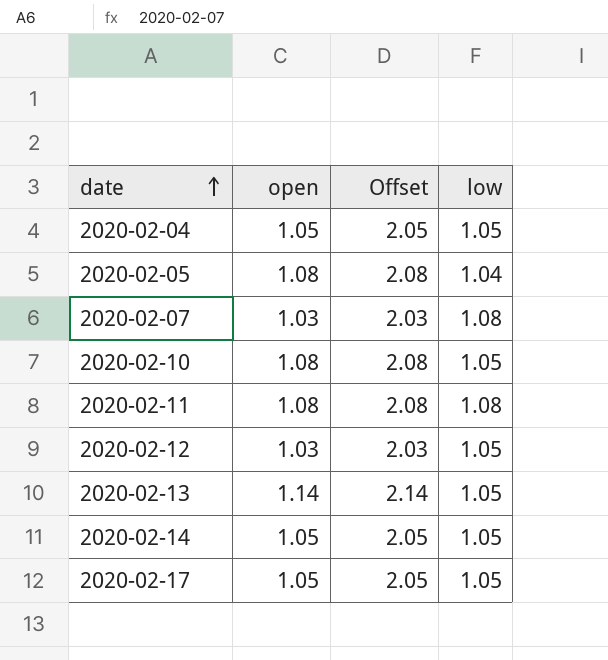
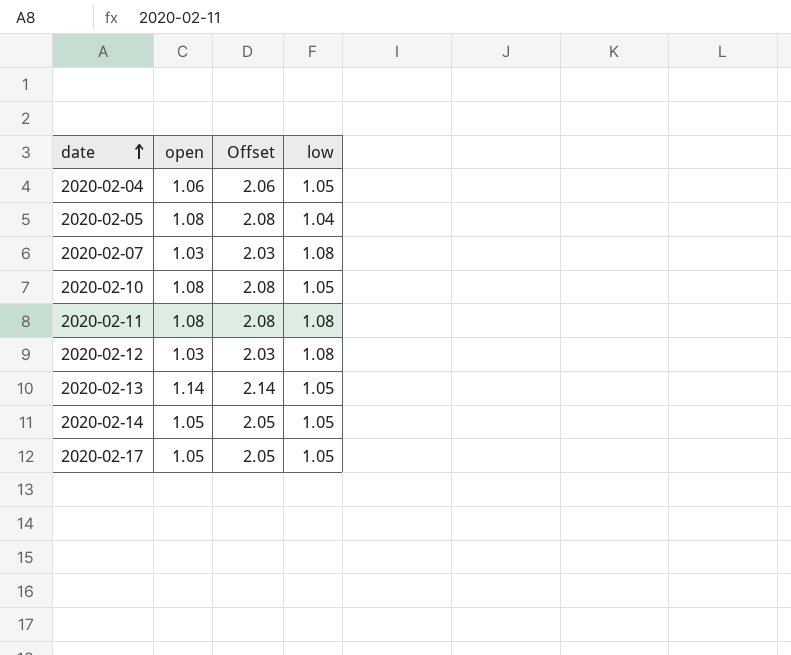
2020-02-04 | open: 1.05 -> 1.06
2020-02-04 | Offset: 2.05 -> 2.06
2020-02-12 | low: 1.05 -> 1.08

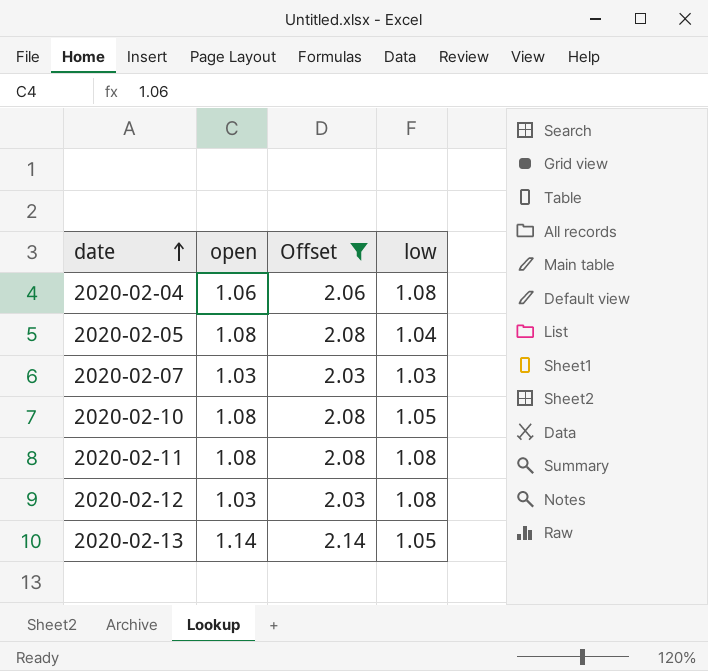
filter: none -> Offset != 2.05
2020-02-04 | low: 1.05 -> 1.08
2020-02-07 | low: 1.08 -> 1.03

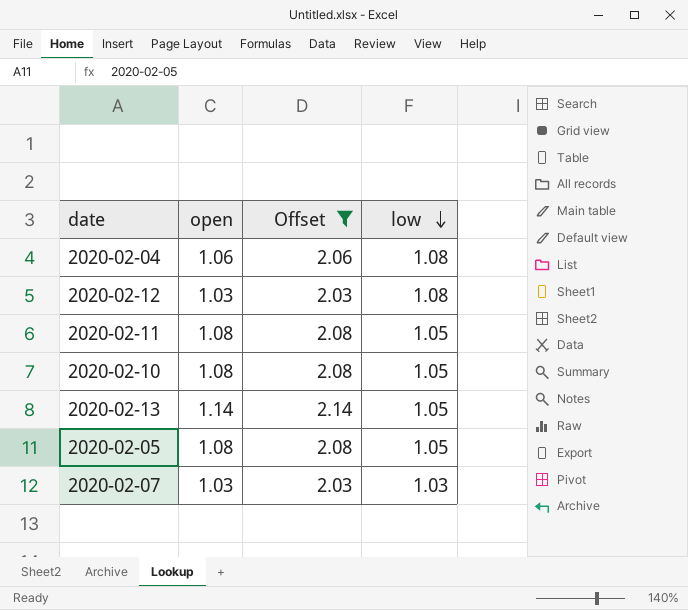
row order: date ascending -> low descending
2020-02-11 | low: 1.08 -> 1.05
2020-02-05 | low: 1.04 -> 1.05

